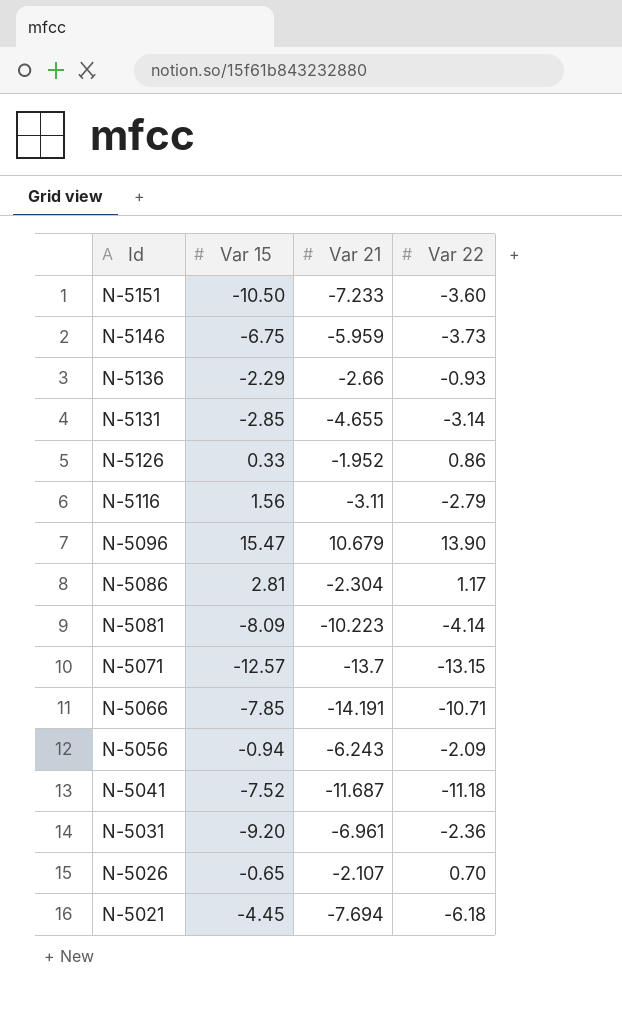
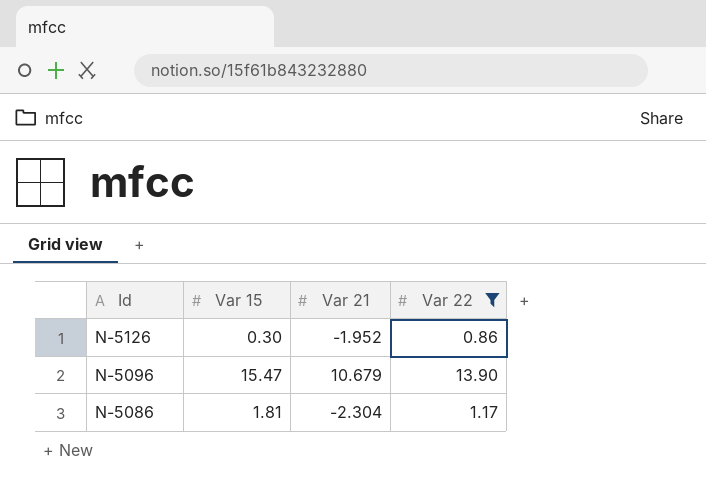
filter: none -> Var 22 >= 0.86
N-5126 | Var 15: 0.33 -> 0.30
N-5086 | Var 15: 2.81 -> 1.81

